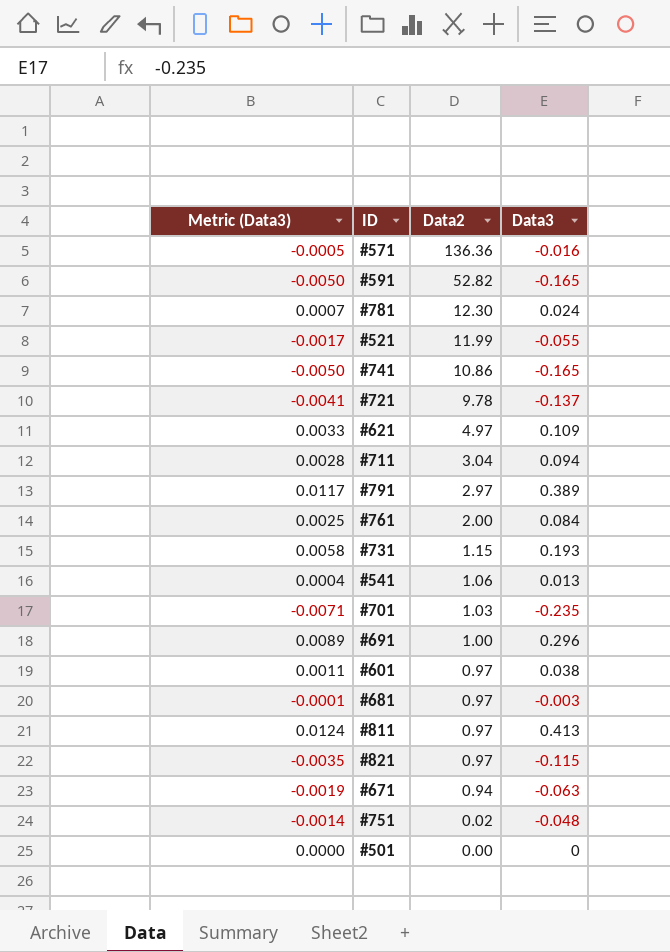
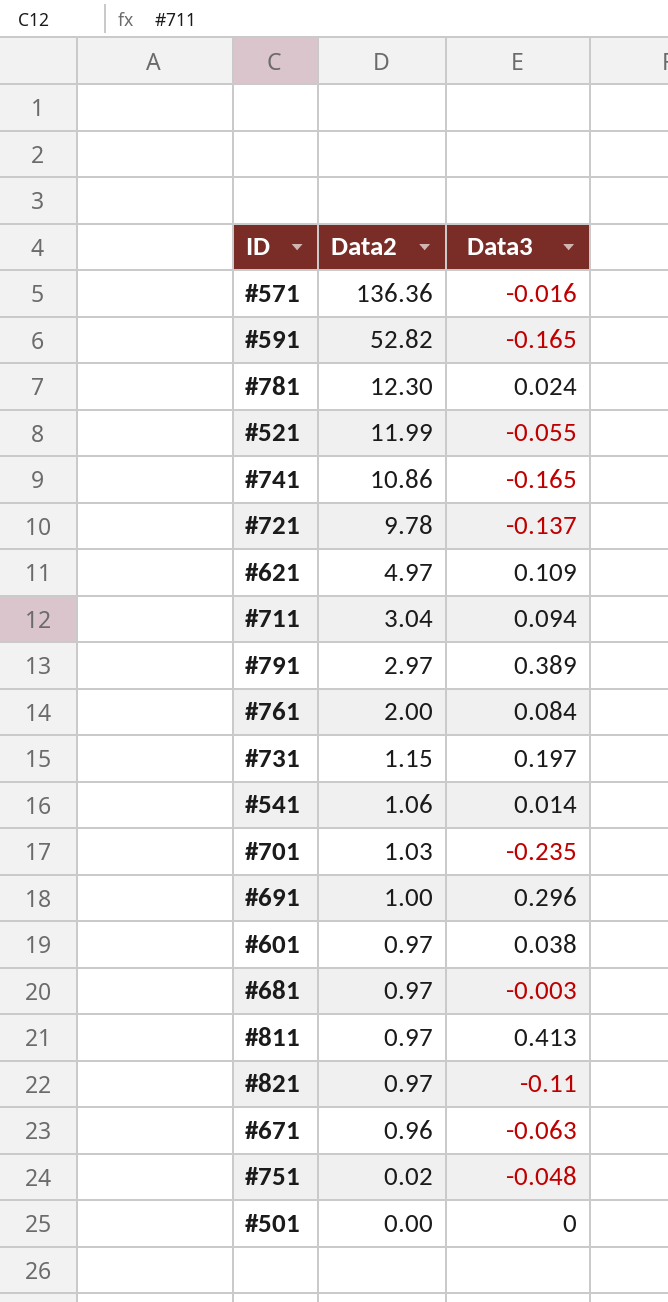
column Metric (Data3) | formula: [Data3] * 0.03 -> none
#731 | Data3: 0.193 -> 0.197
#541 | Data3: 0.013 -> 0.014
#821 | Data3: -0.115 -> -0.11
#671 | Data2: 0.94 -> 0.96

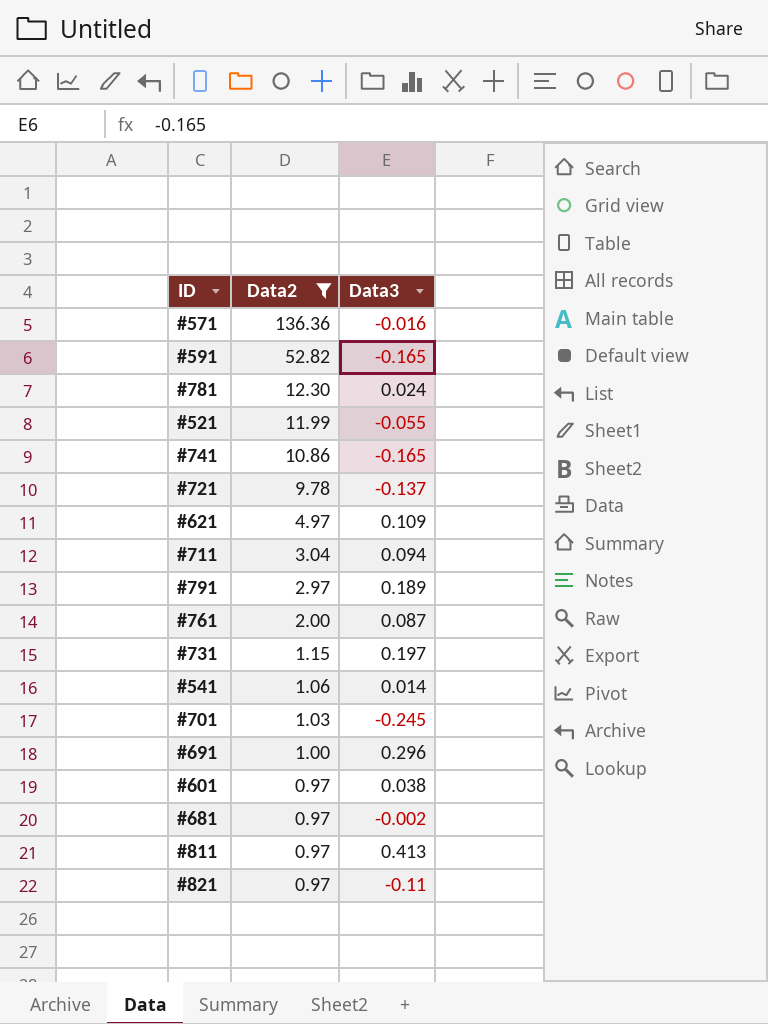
filter: none -> Data2 >= 0.97
#791 | Data3: 0.389 -> 0.189
#761 | Data3: 0.084 -> 0.087
#701 | Data3: -0.235 -> -0.245
#681 | Data3: -0.003 -> -0.002

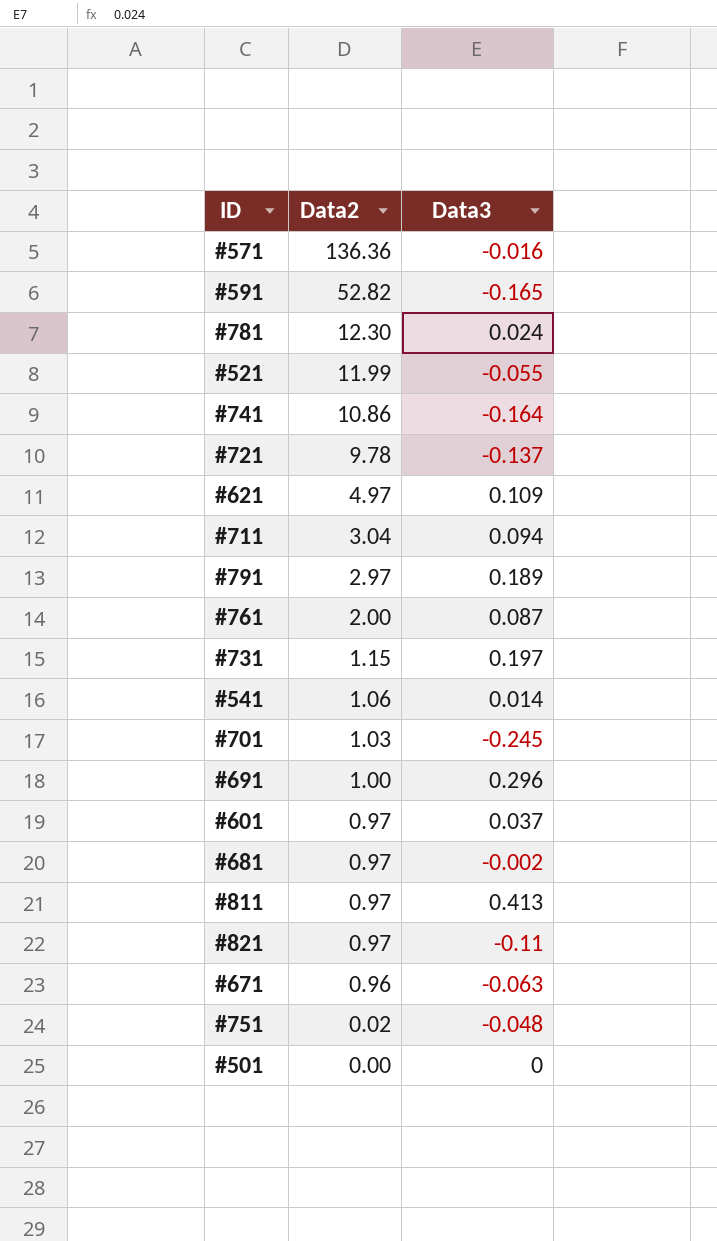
filter: Data2 >= 0.97 -> none
#741 | Data3: -0.165 -> -0.164
#601 | Data3: 0.038 -> 0.037

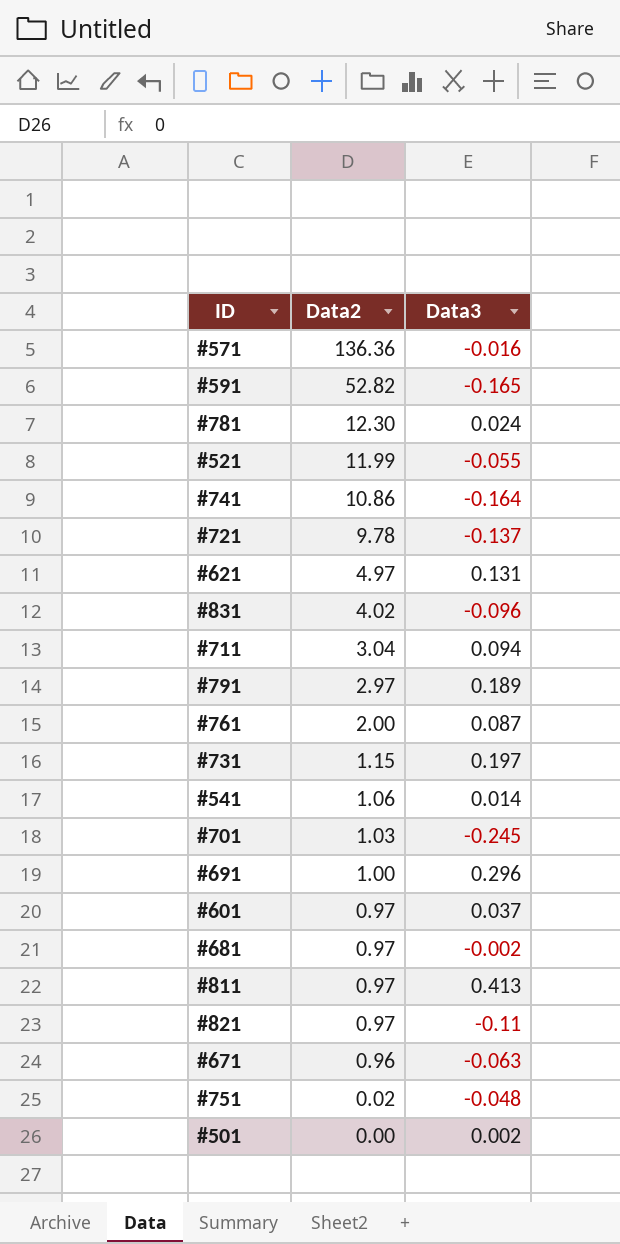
#621 | Data3: 0.109 -> 0.131
row #831: none -> 4.02 | -0.096
#501 | Data3: 0 -> 0.002

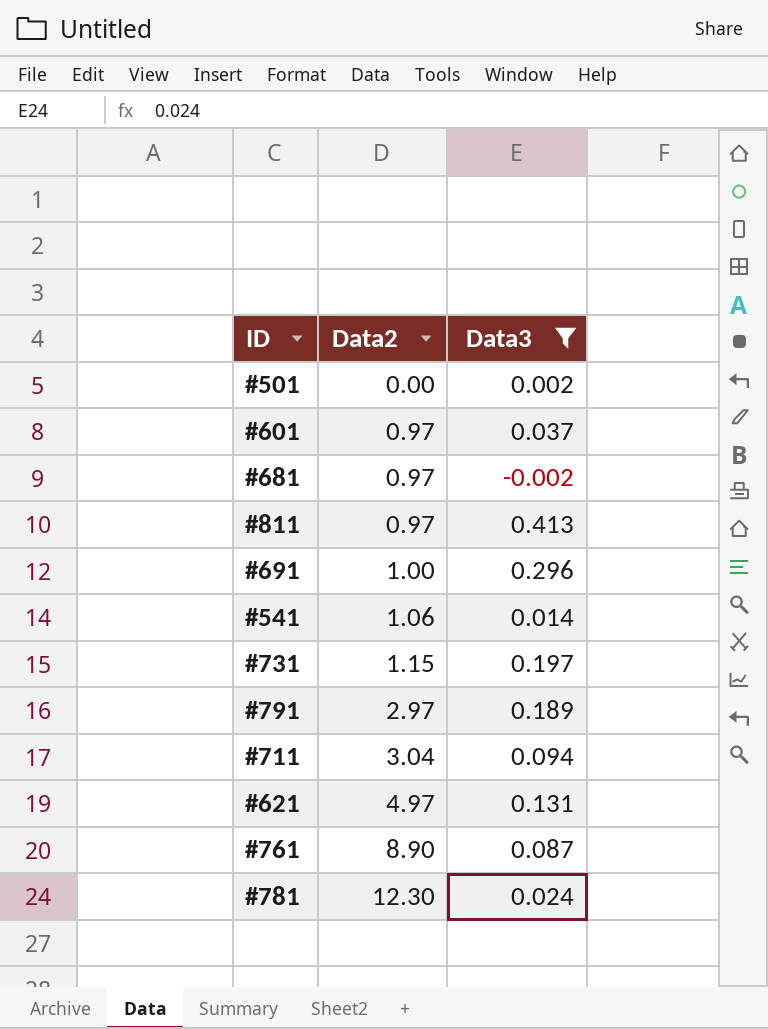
filter: none -> Data3 >= -0.002
row order: Data2 descending -> Data2 ascending
#761 | Data2: 2.00 -> 8.90

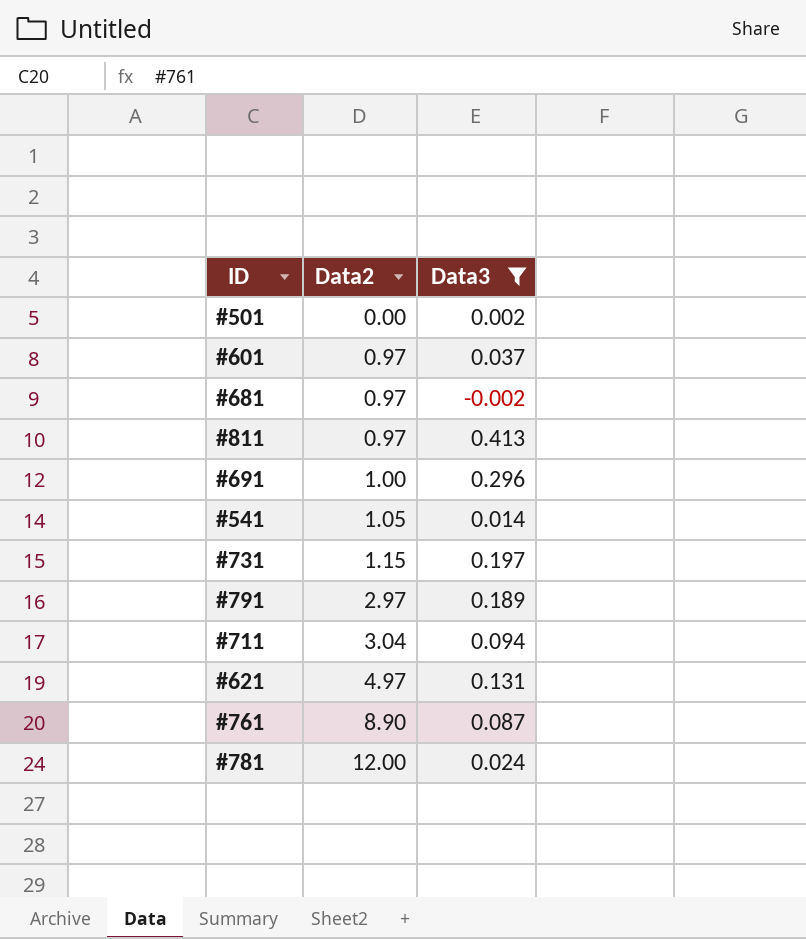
#541 | Data2: 1.06 -> 1.05
#781 | Data2: 12.30 -> 12.00

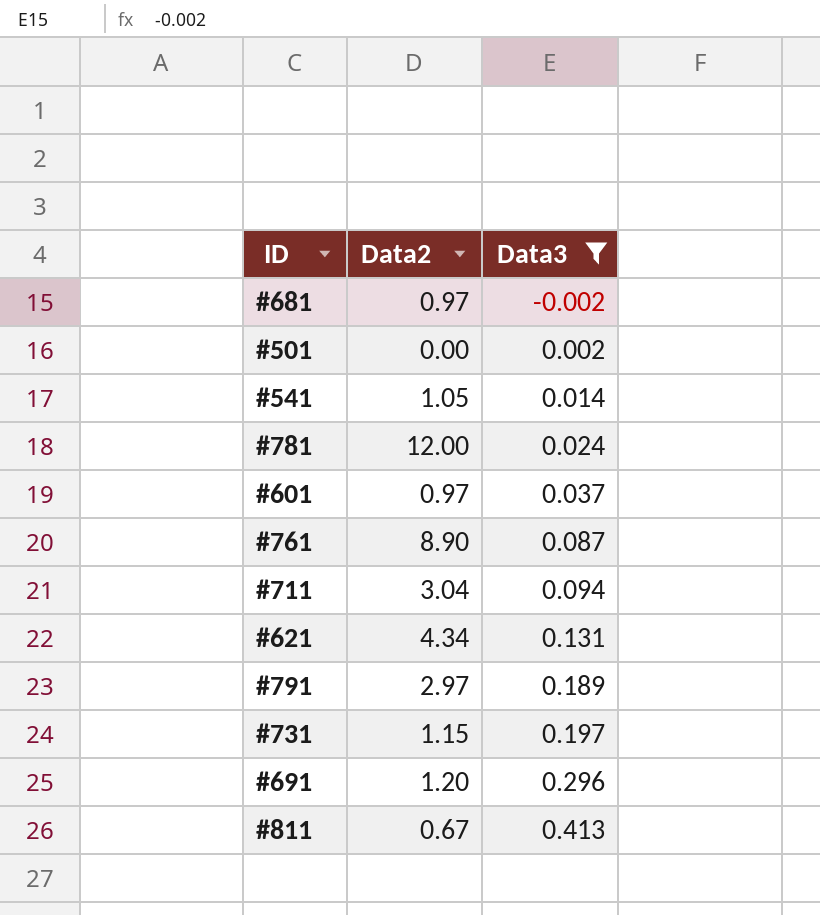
row order: Data2 ascending -> Data3 ascending
#621 | Data2: 4.97 -> 4.34
#691 | Data2: 1.00 -> 1.20
#811 | Data2: 0.97 -> 0.67

